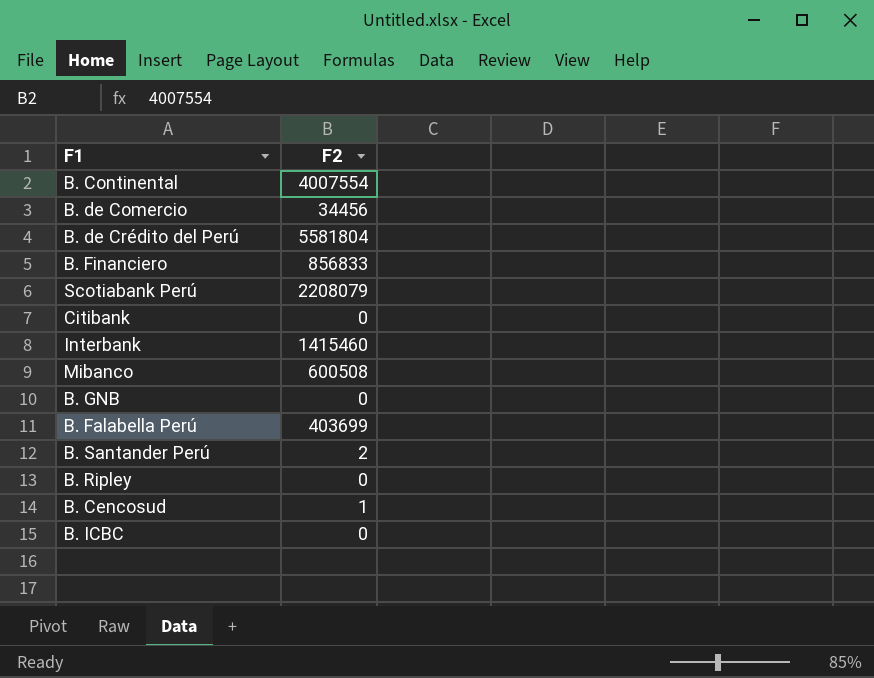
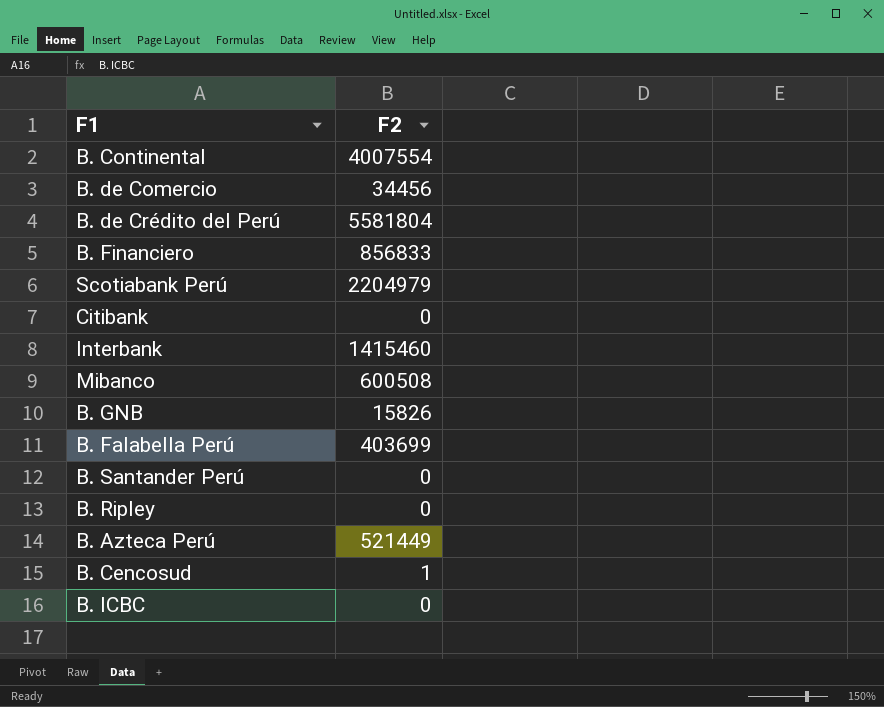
Scotiabank Perú | F2: 2208079 -> 2204979
B. GNB | F2: 0 -> 15826
B. Santander Perú | F2: 2 -> 0
row B. Azteca Perú: none -> 521449

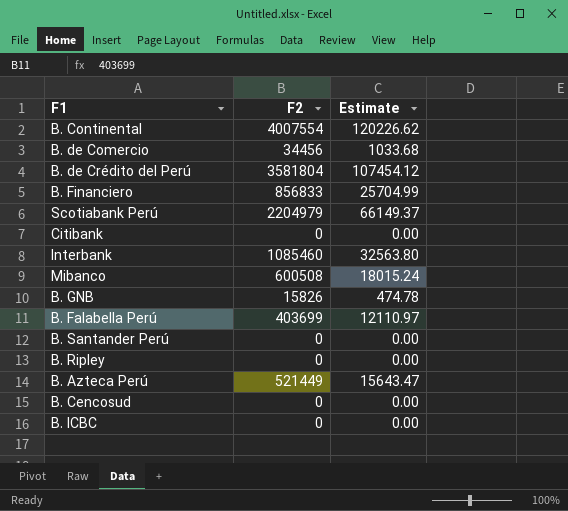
column Estimate | formula: none -> [F2] * 0.03
B. de Crédito del Perú | F2: 5581804 -> 3581804
Interbank | F2: 1415460 -> 1085460
B. Cencosud | F2: 1 -> 0

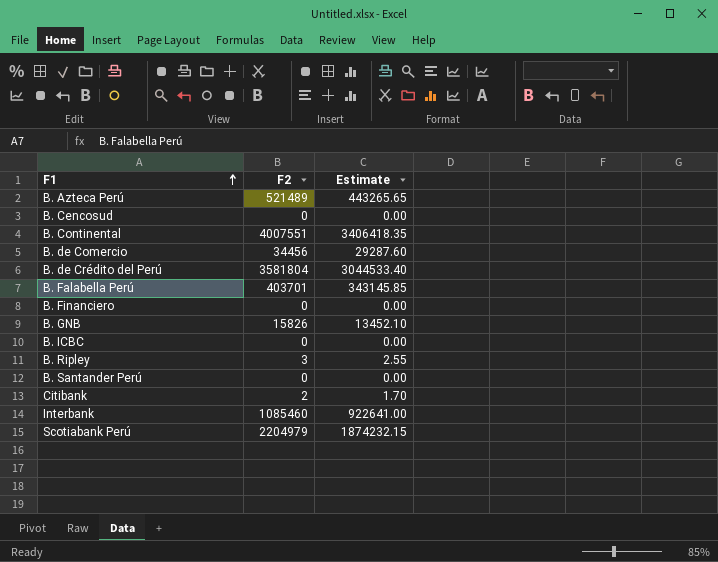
row order: none -> F1 ascending
column Estimate | formula: [F2] * 0.03 -> [F2] * 0.85
row Mibanco: 600508 | 18015.24 -> none
B. Azteca Perú | F2: 521449 -> 521489
B. Continental | F2: 4007554 -> 4007551
B. Falabella Perú | F2: 403699 -> 403701
B. Financiero | F2: 856833 -> 0
B. Ripley | F2: 0 -> 3
Citibank | F2: 0 -> 2

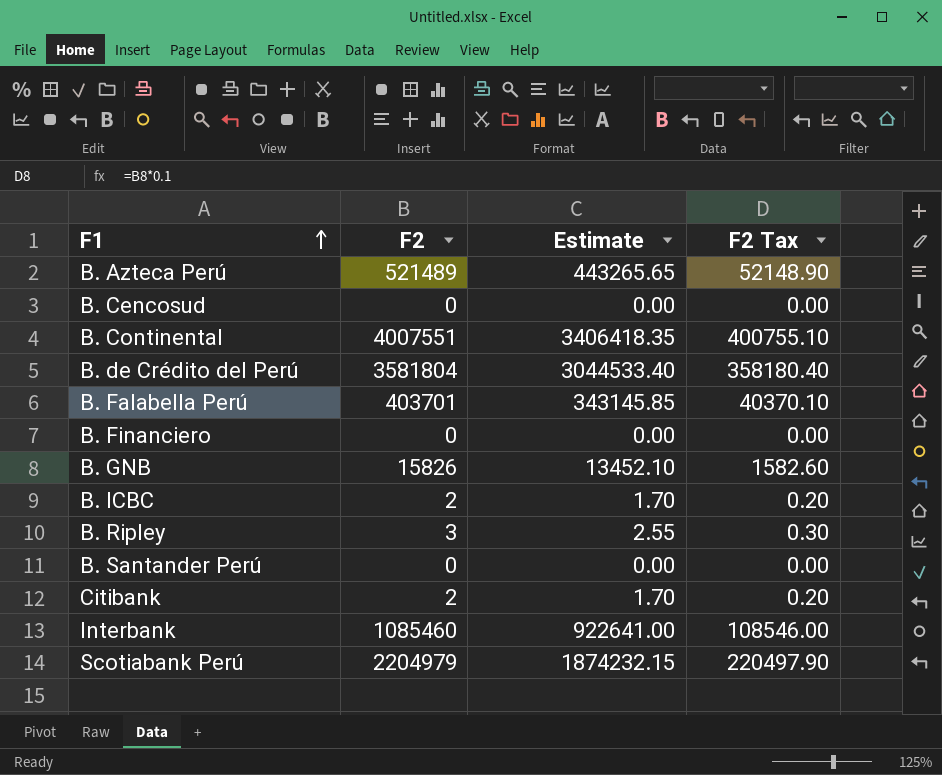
column F2 Tax | formula: none -> [F2] * 0.1
row B. de Comercio: 34456 | 29287.60 -> none
B. ICBC | F2: 0 -> 2
B. ICBC | Estimate: 0.00 -> 1.70

